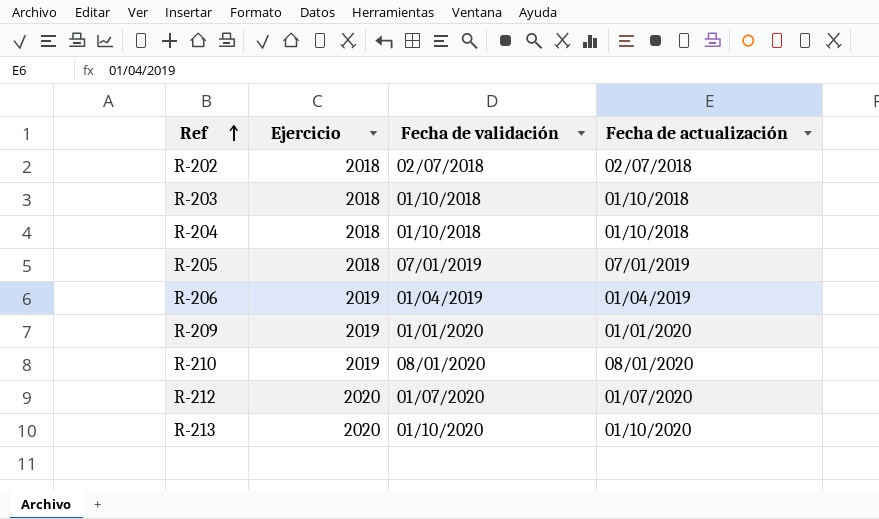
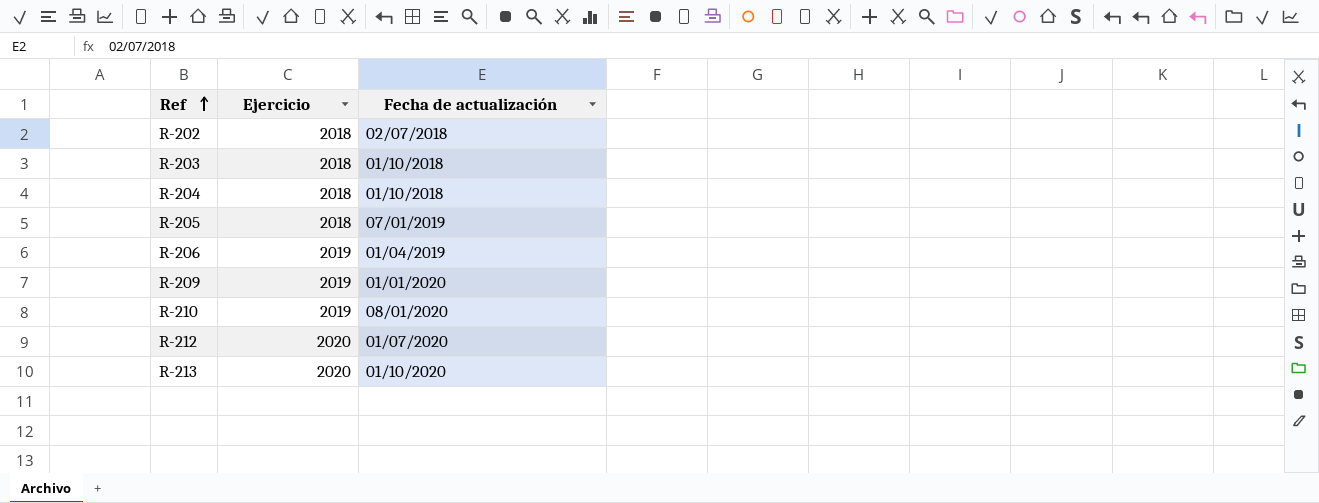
column Fecha de validación | position: 3 -> none

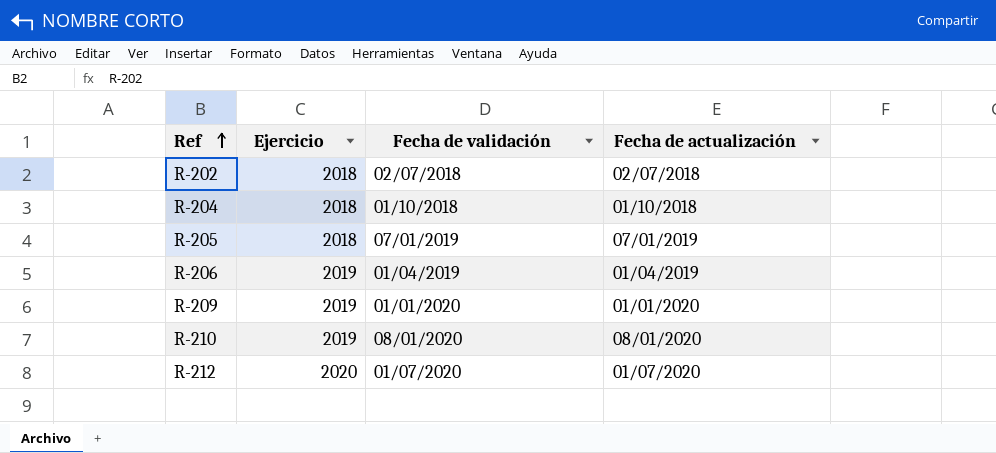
column Fecha de validación | position: none -> 3
row R-203: 2018 | 01/10/2018 -> none
row R-213: 2020 | 01/10/2020 -> none

